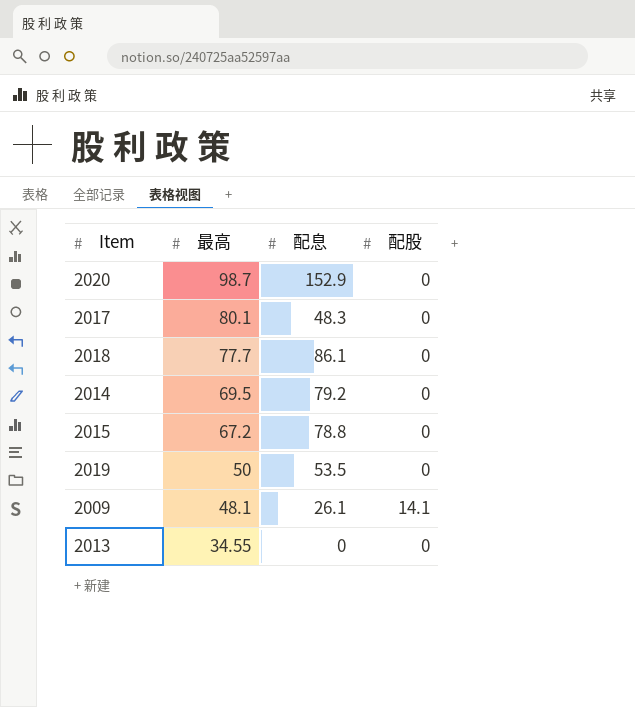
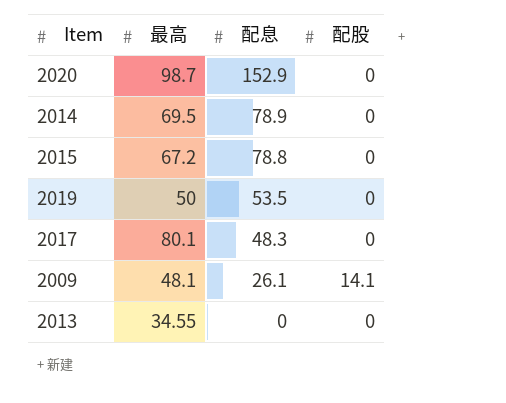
row order: 最高 descending -> 配息 descending
row 2018: 77.7 | 86.1 | 0 -> none
2014 | 配息: 79.2 -> 78.9

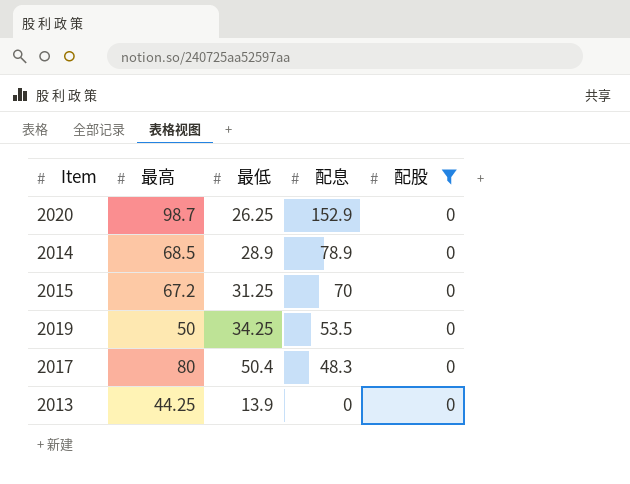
filter: none -> 配股 = 0
column 最低 | position: none -> 3
2014 | 最高: 69.5 -> 68.5
2015 | 配息: 78.8 -> 70
2017 | 最高: 80.1 -> 80
2013 | 最高: 34.55 -> 44.25

